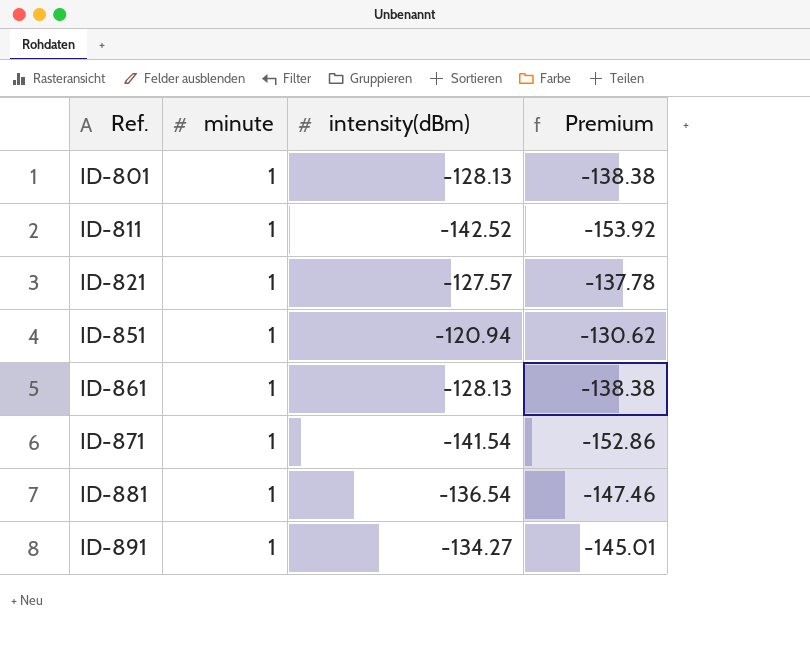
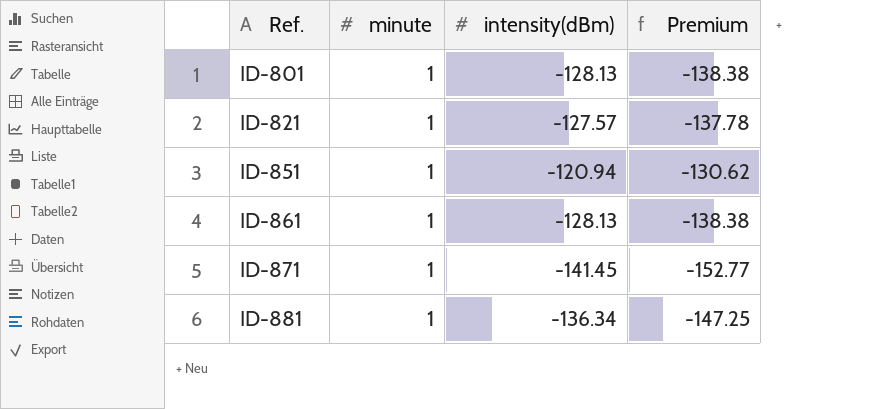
row ID-811: 1 | -142.52 | -153.92 -> none
row ID-891: 1 | -134.27 | -145.01 -> none
ID-871 | intensity(dBm): -141.54 -> -141.45
ID-871 | Premium: -152.86 -> -152.77
ID-881 | intensity(dBm): -136.54 -> -136.34
ID-881 | Premium: -147.46 -> -147.25

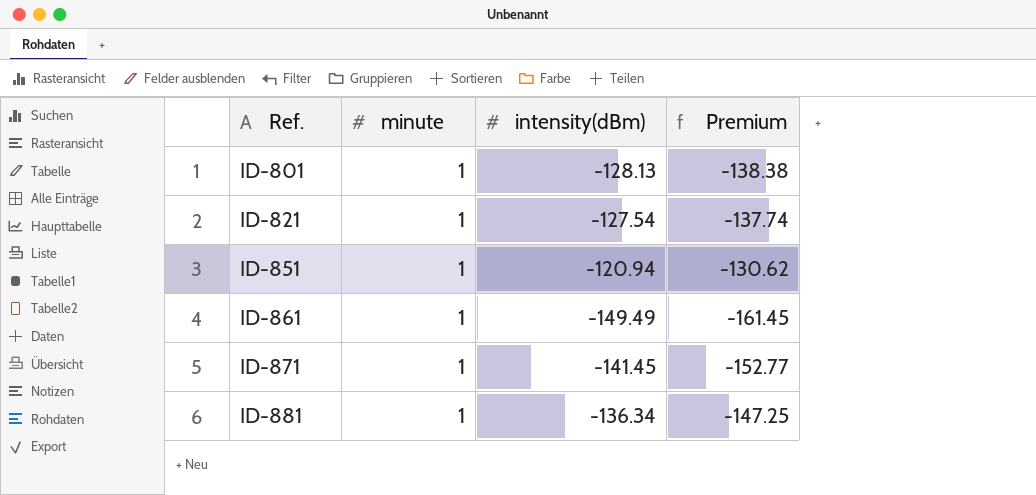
ID-821 | intensity(dBm): -127.57 -> -127.54
ID-821 | Premium: -137.78 -> -137.74
ID-861 | intensity(dBm): -128.13 -> -149.49
ID-861 | Premium: -138.38 -> -161.45

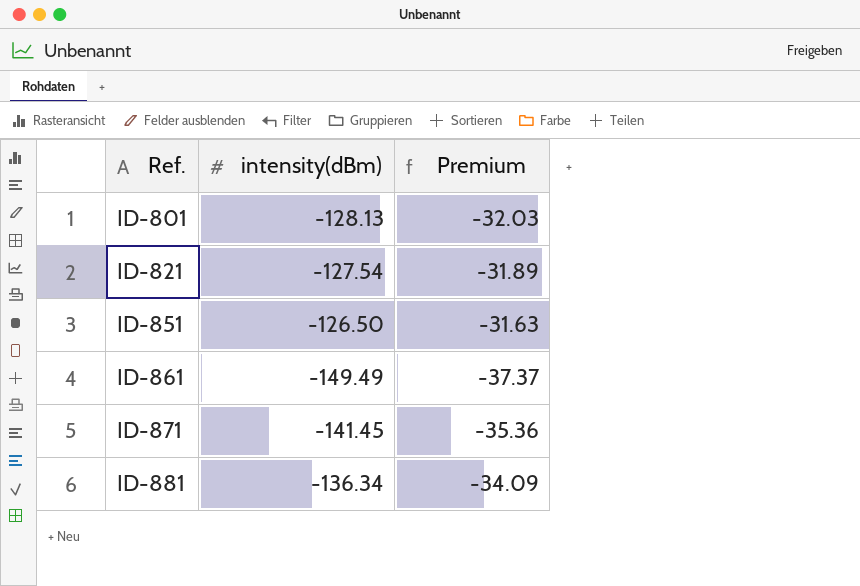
column minute | position: 2 -> none
column Premium | formula: [intensity(dBm)] * 1.08 -> [intensity(dBm)] * 0.25
ID-851 | intensity(dBm): -120.94 -> -126.50

